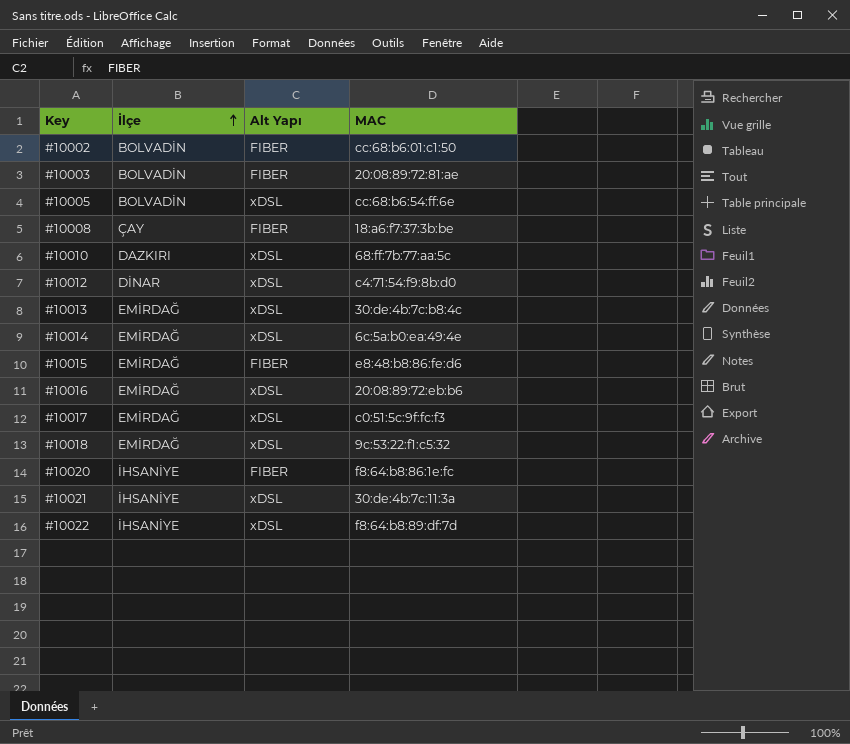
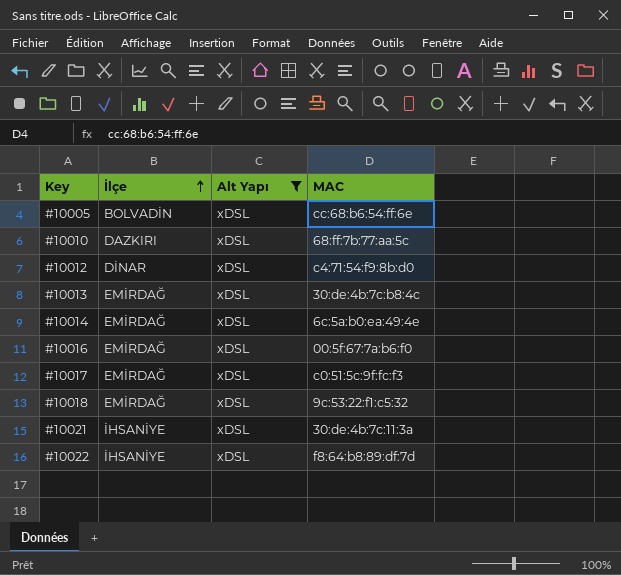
filter: none -> Alt Yapı = xDSL
#10016 | MAC: 20:08:89:72:eb:b6 -> 00:5f:67:7a:b6:f0

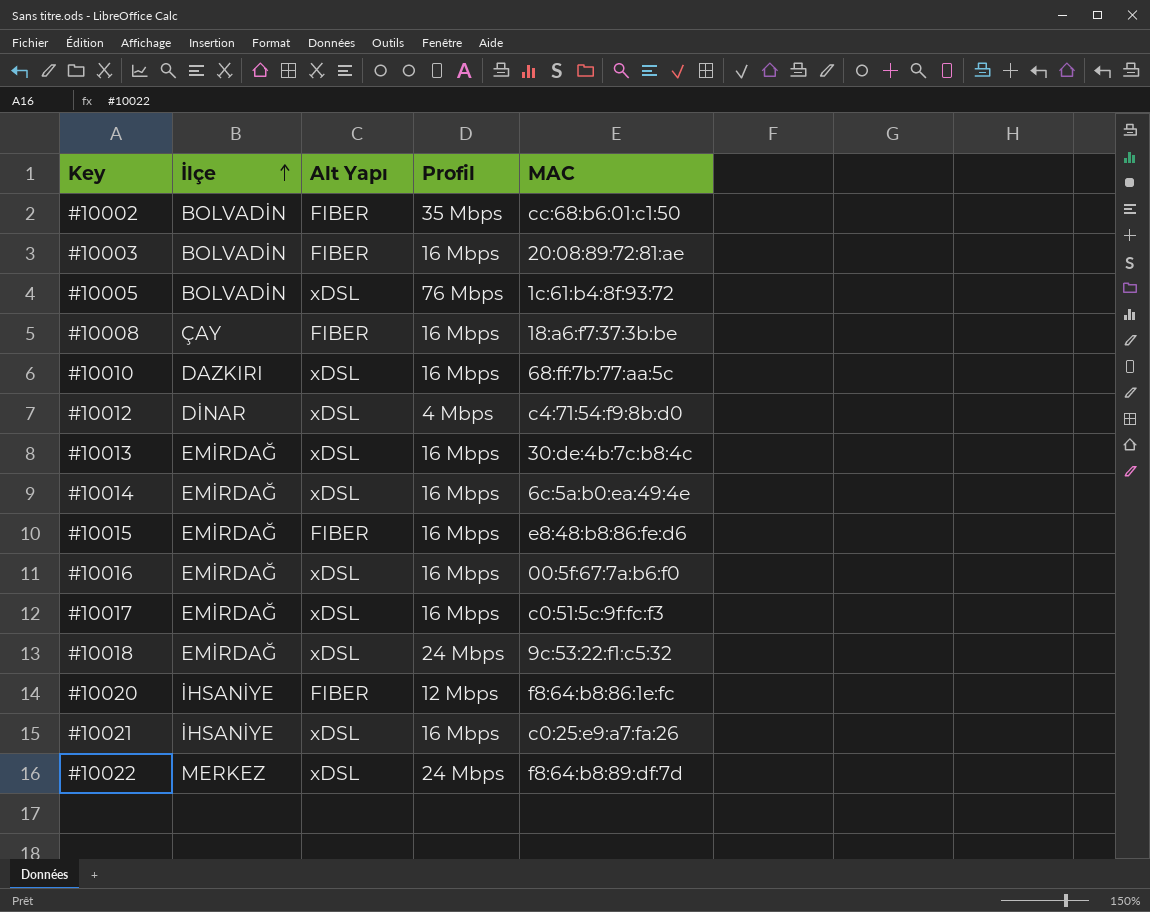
filter: Alt Yapı = xDSL -> none
column Profil | position: none -> 4
#10005 | MAC: cc:68:b6:54:ff:6e -> 1c:61:b4:8f:93:72
#10021 | MAC: 30:de:4b:7c:11:3a -> c0:25:e9:a7:fa:26
#10022 | İlçe: İHSANİYE -> MERKEZ

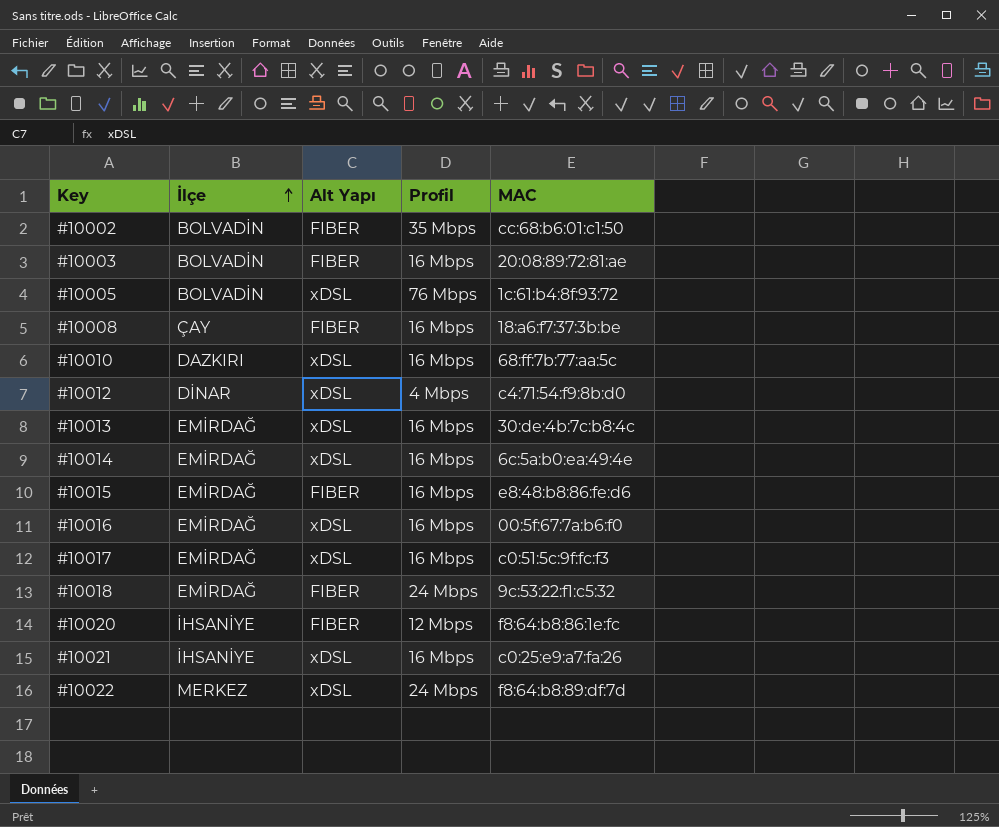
#10018 | Alt Yapı: xDSL -> FIBER

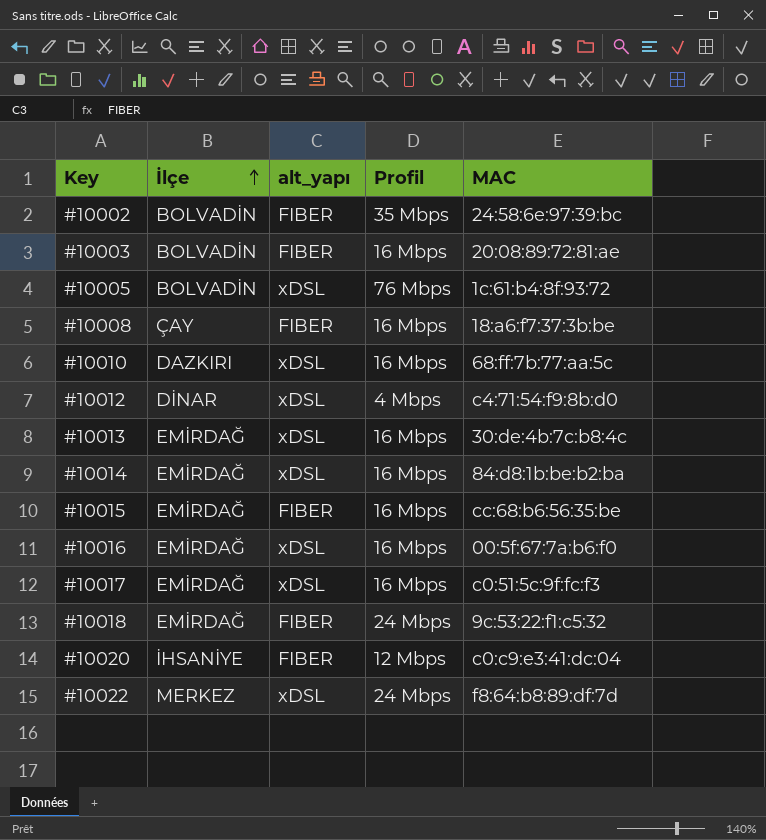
column name: Alt Yapı -> alt_yapı
row #10021: İHSANİYE | xDSL | 16 Mbps | c0:25:e9:a7:fa:26 -> none
#10002 | MAC: cc:68:b6:01:c1:50 -> 24:58:6e:97:39:bc
#10014 | MAC: 6c:5a:b0:ea:49:4e -> 84:d8:1b:be:b2:ba
#10015 | MAC: e8:48:b8:86:fe:d6 -> cc:68:b6:56:35:be
#10020 | MAC: f8:64:b8:86:1e:fc -> c0:c9:e3:41:dc:04

